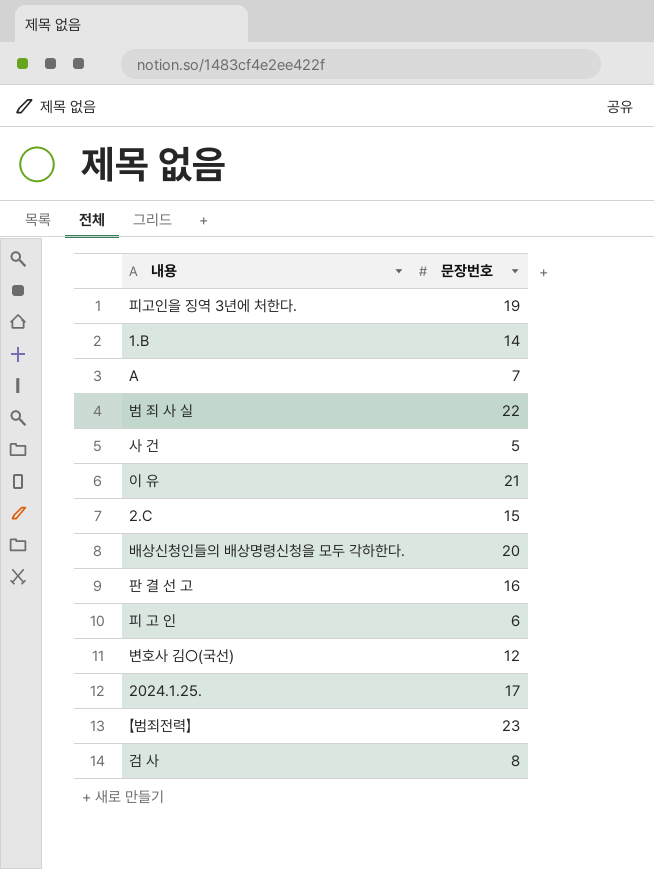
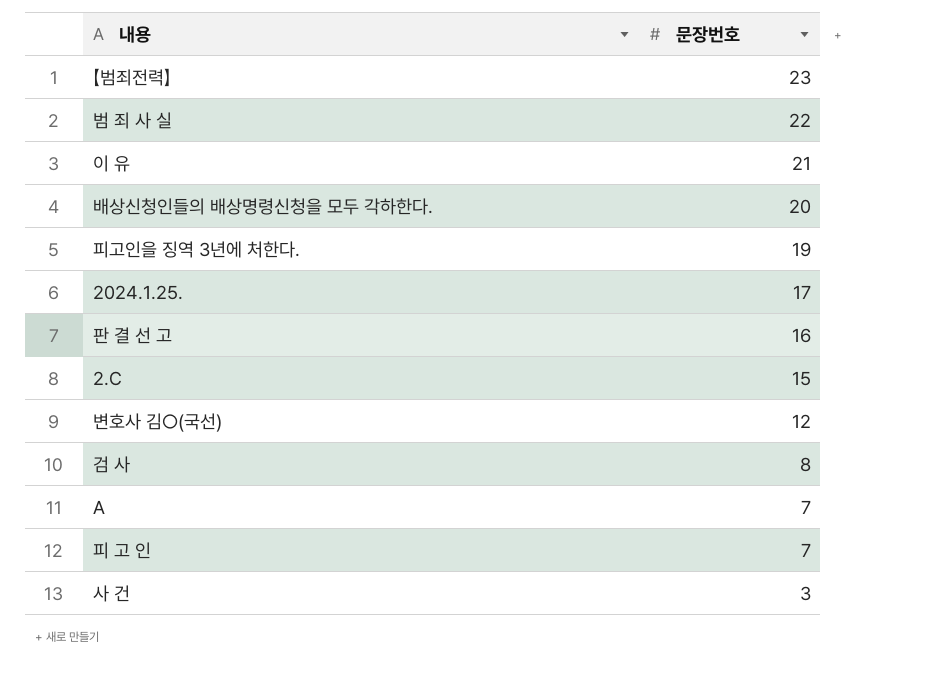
row order: none -> 문장번호 descending
row 1.B: 14 -> none
피 고 인 | 문장번호: 6 -> 7
사 건 | 문장번호: 5 -> 3

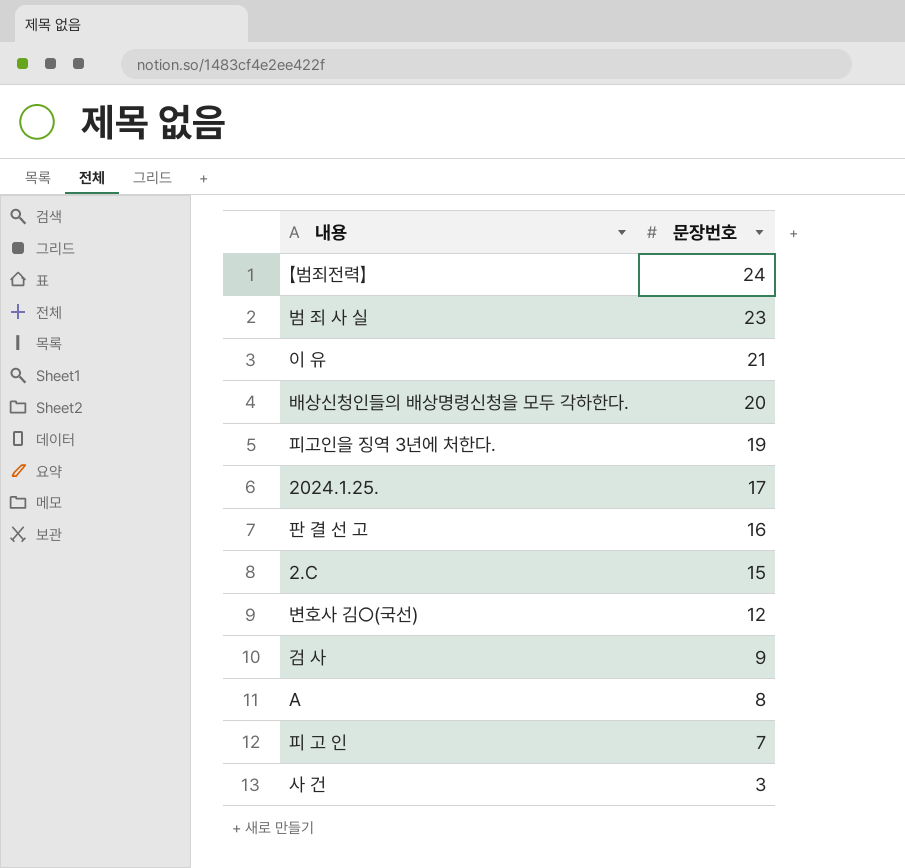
【범죄전력】 | 문장번호: 23 -> 24
범 죄 사 실 | 문장번호: 22 -> 23
검 사 | 문장번호: 8 -> 9
A | 문장번호: 7 -> 8

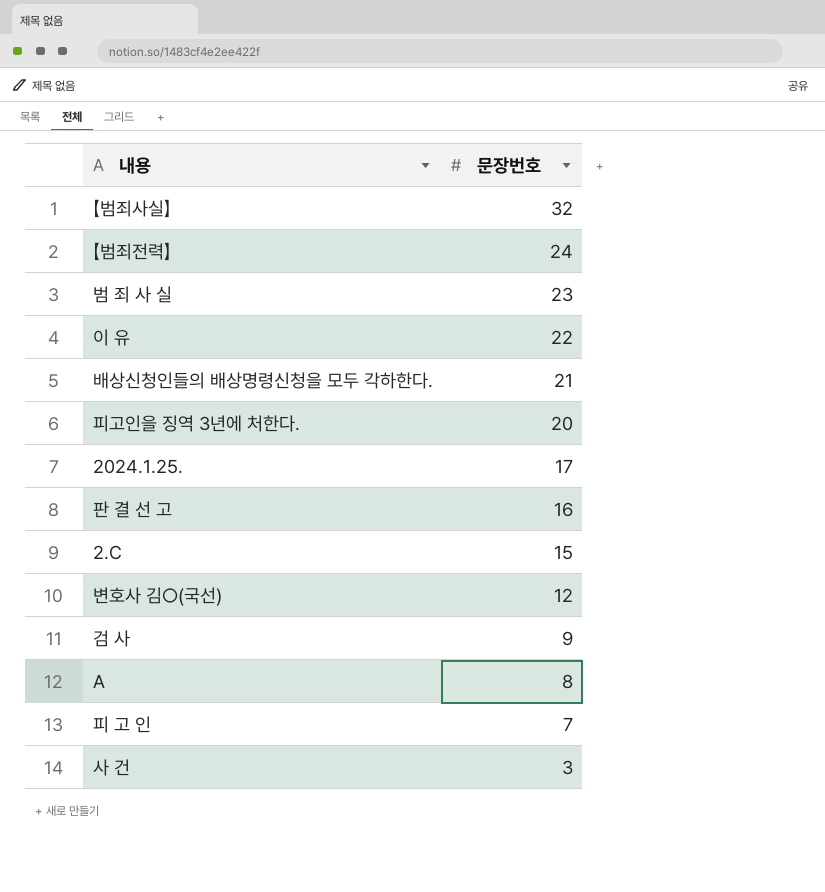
row 【범죄사실】: none -> 32
이 유 | 문장번호: 21 -> 22
배상신청인들의 배상명령신청을 모두 각하한다. | 문장번호: 20 -> 21
피고인을 징역 3년에 처한다. | 문장번호: 19 -> 20

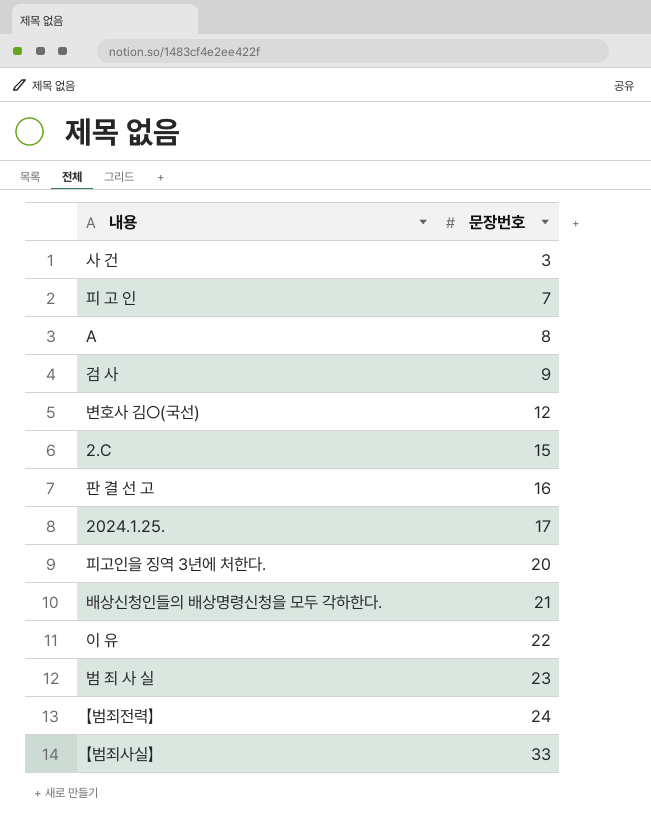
row order: 문장번호 descending -> 문장번호 ascending
【범죄사실】 | 문장번호: 32 -> 33

